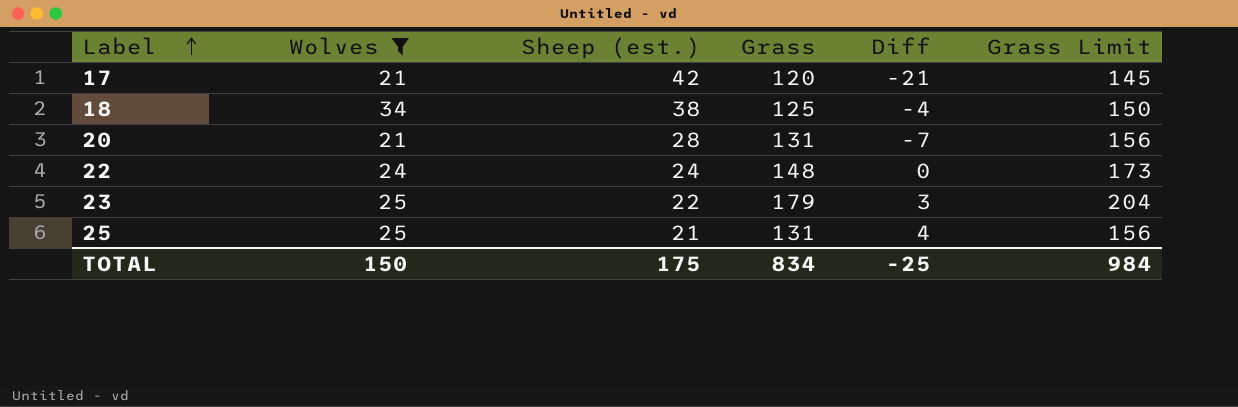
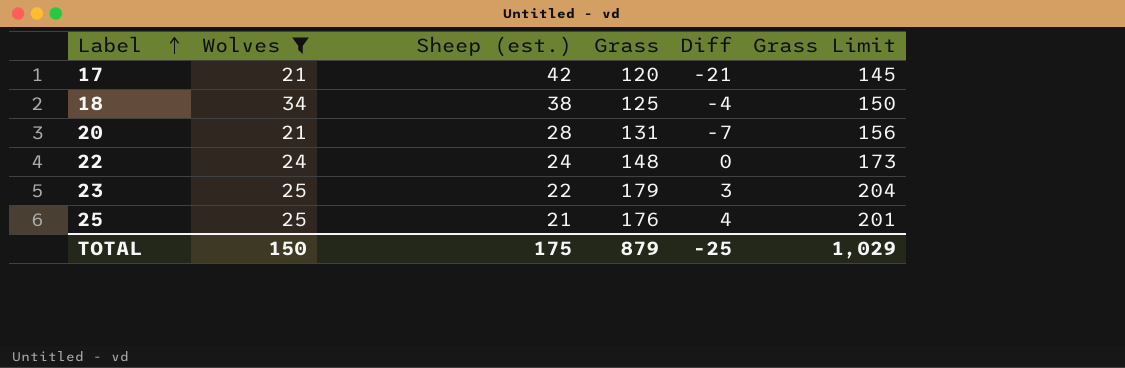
25 | Grass: 131 -> 176
25 | Grass Limit: 156 -> 201
TOTAL | Grass: 834 -> 879
TOTAL | Grass Limit: 984 -> 1,029

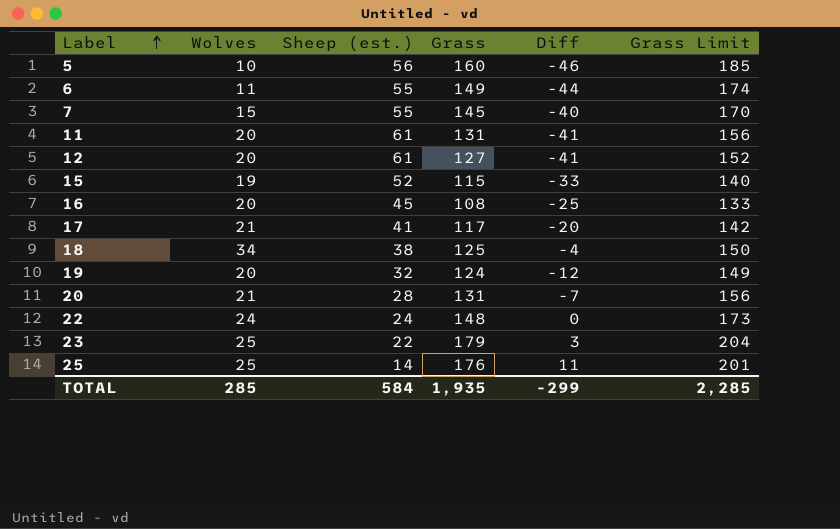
filter: Wolves >= 21 -> none
17 | Sheep (est.): 42 -> 41
17 | Grass: 120 -> 117
17 | Diff: -21 -> -20
17 | Grass Limit: 145 -> 142
25 | Sheep (est.): 21 -> 14
25 | Diff: 4 -> 11
TOTAL | Wolves: 150 -> 285
TOTAL | Sheep (est.): 175 -> 584
TOTAL | Grass: 879 -> 1,935
TOTAL | Diff: -25 -> -299
TOTAL | Grass Limit: 1,029 -> 2,285

